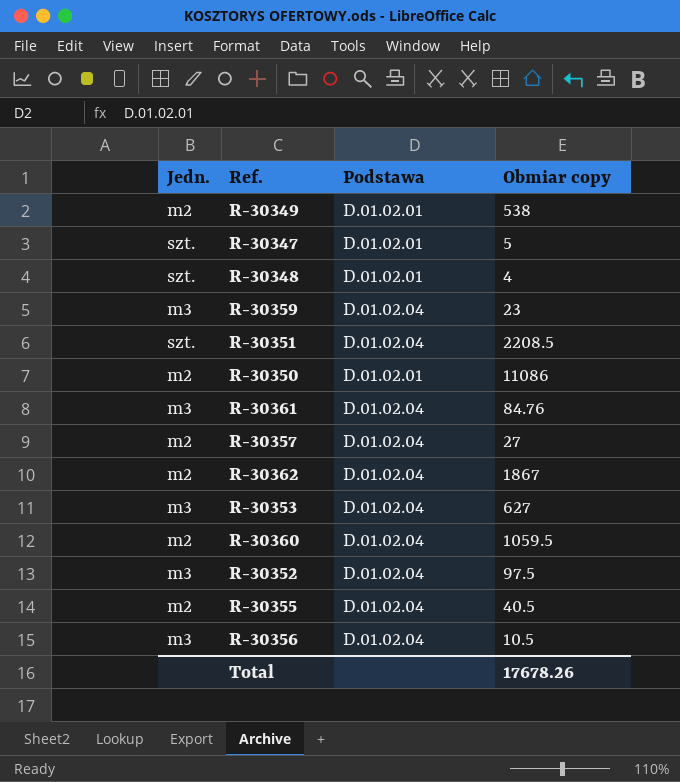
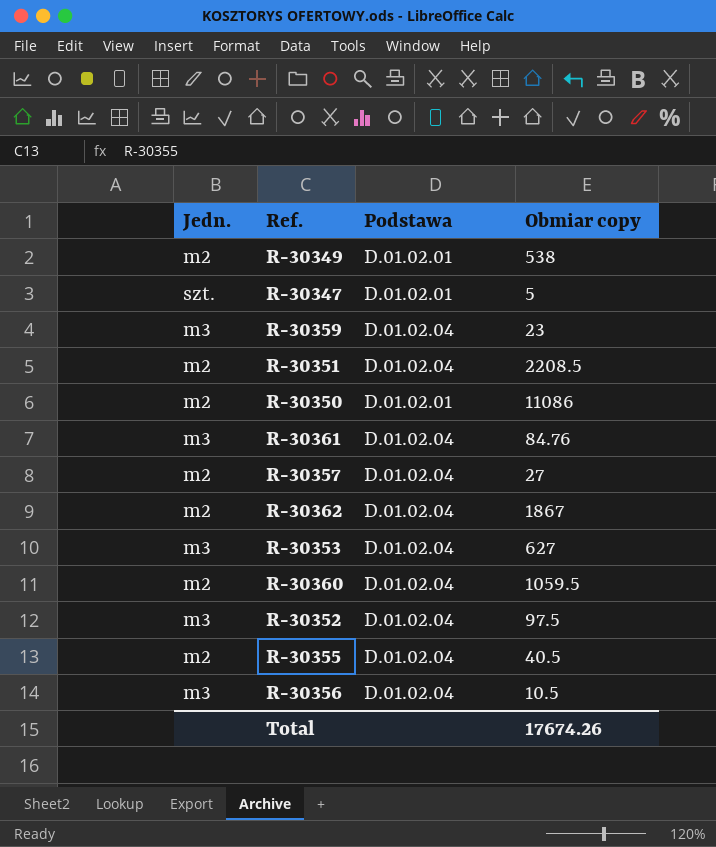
row R-30348: szt. | D.01.02.01 | 4 -> none
R-30351 | Jedn.: szt. -> m2
Total | Obmiar copy: 17678.26 -> 17674.26

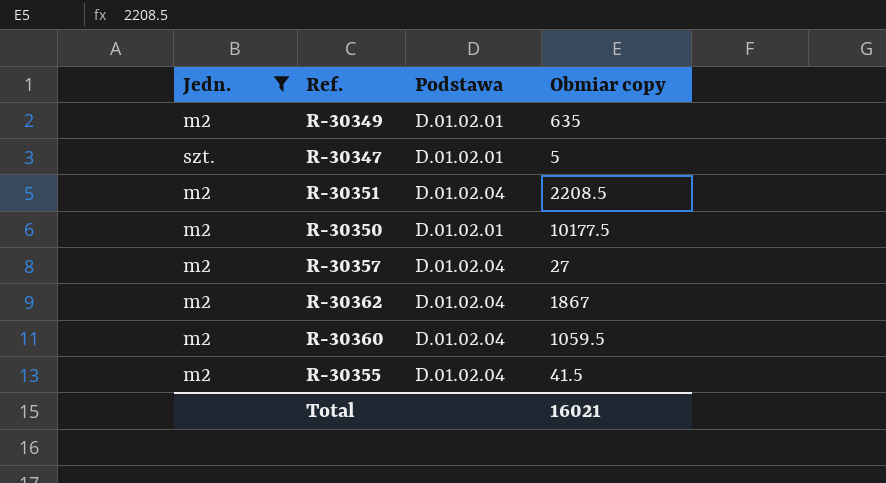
filter: none -> Jedn. != m3
R-30349 | Obmiar copy: 538 -> 635
R-30350 | Obmiar copy: 11086 -> 10177.5
R-30355 | Obmiar copy: 40.5 -> 41.5
Total | Obmiar copy: 17674.26 -> 16021

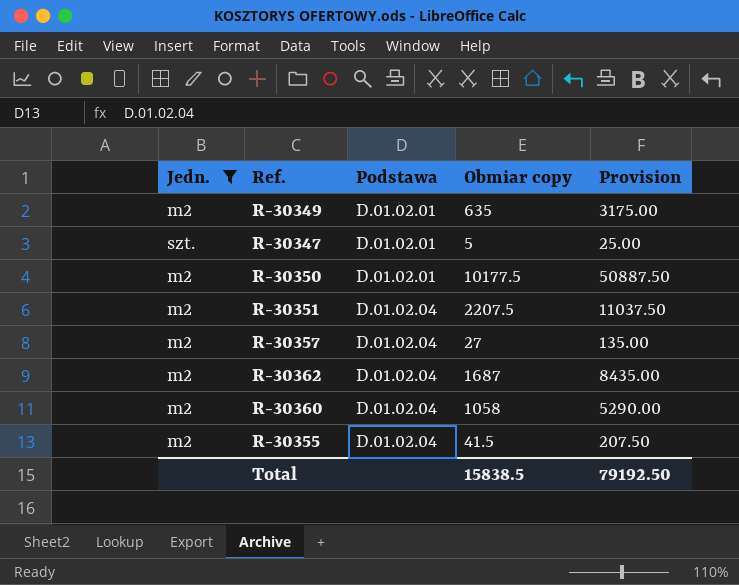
row order: none -> Podstawa ascending
column Provision | formula: none -> [Obmiar copy] * 5
R-30351 | Obmiar copy: 2208.5 -> 2207.5
R-30362 | Obmiar copy: 1867 -> 1687
R-30360 | Obmiar copy: 1059.5 -> 1058
Total | Obmiar copy: 16021 -> 15838.5

